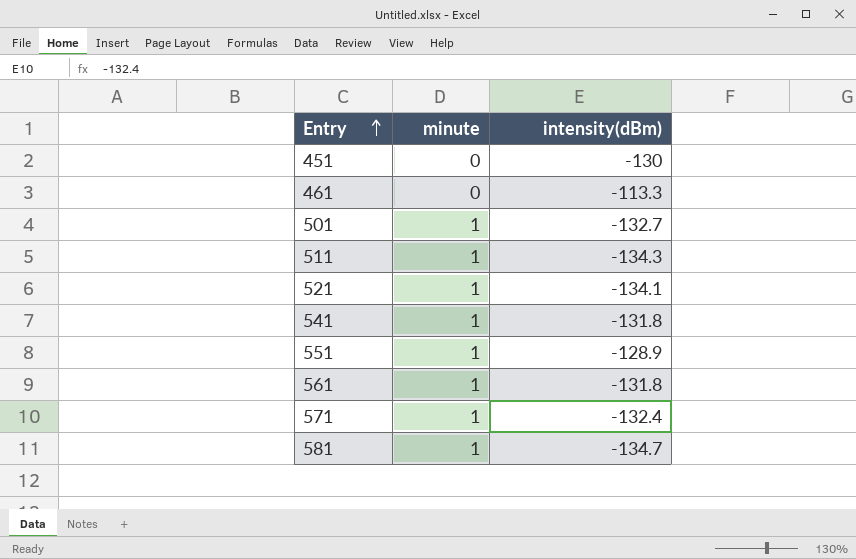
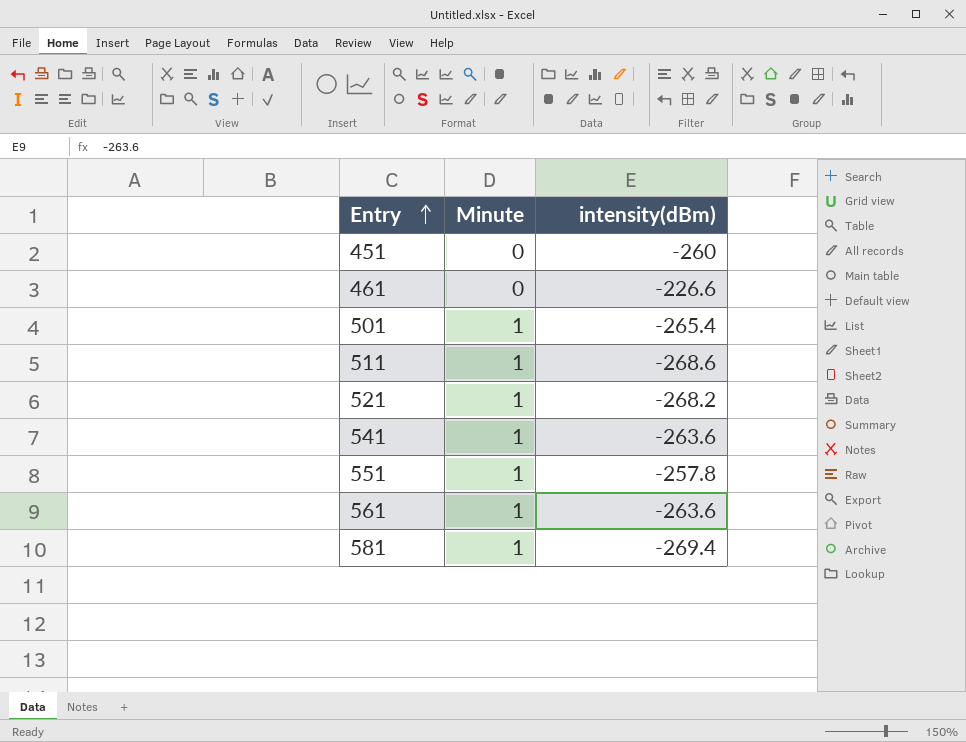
column name: minute -> Minute
row 571: 1 | -132.4 -> none
451 | intensity(dBm): -130 -> -260
461 | intensity(dBm): -113.3 -> -226.6
501 | intensity(dBm): -132.7 -> -265.4
511 | intensity(dBm): -134.3 -> -268.6
521 | intensity(dBm): -134.1 -> -268.2
541 | intensity(dBm): -131.8 -> -263.6
551 | intensity(dBm): -128.9 -> -257.8
561 | intensity(dBm): -131.8 -> -263.6
581 | intensity(dBm): -134.7 -> -269.4

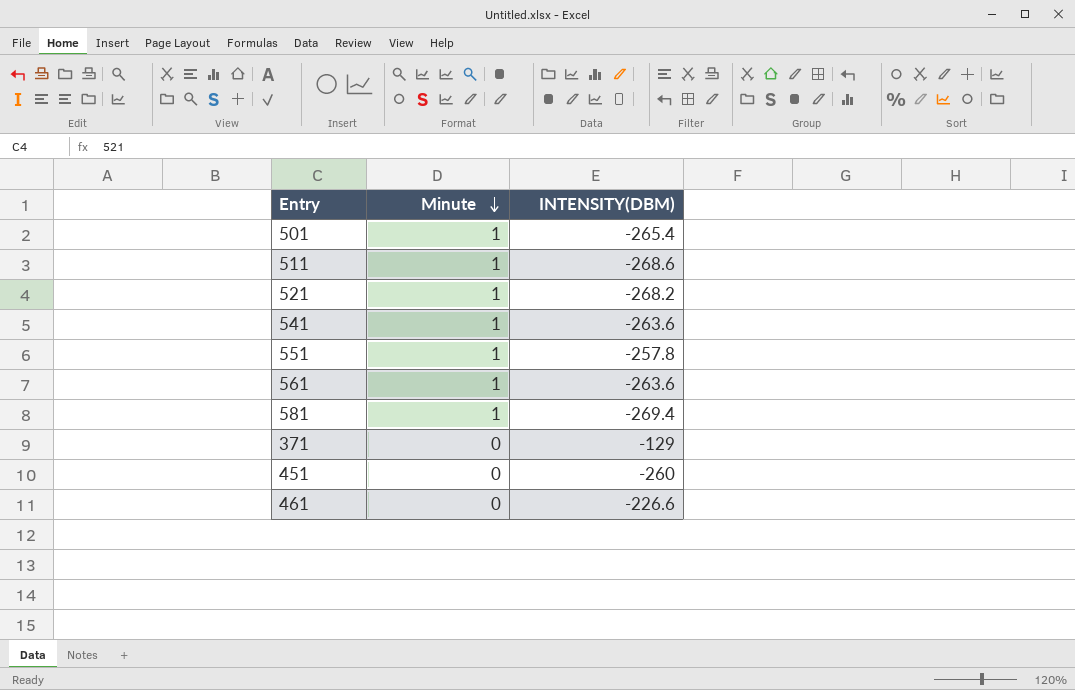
row order: Entry ascending -> Minute descending
column name: intensity(dBm) -> INTENSITY(DBM)
row 371: none -> 0 | -129

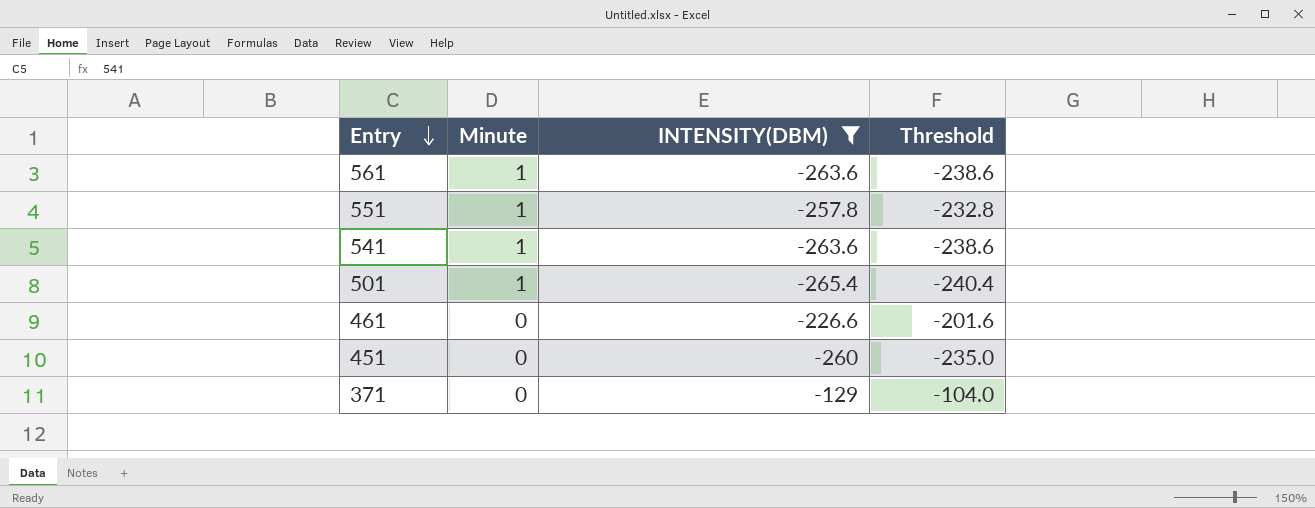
filter: none -> INTENSITY(DBM) >= -265.4
row order: Minute descending -> Entry descending
column Threshold | formula: none -> [INTENSITY(DBM)] + 25

